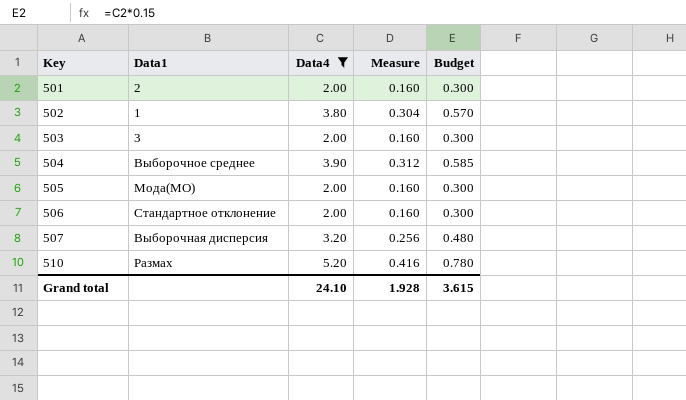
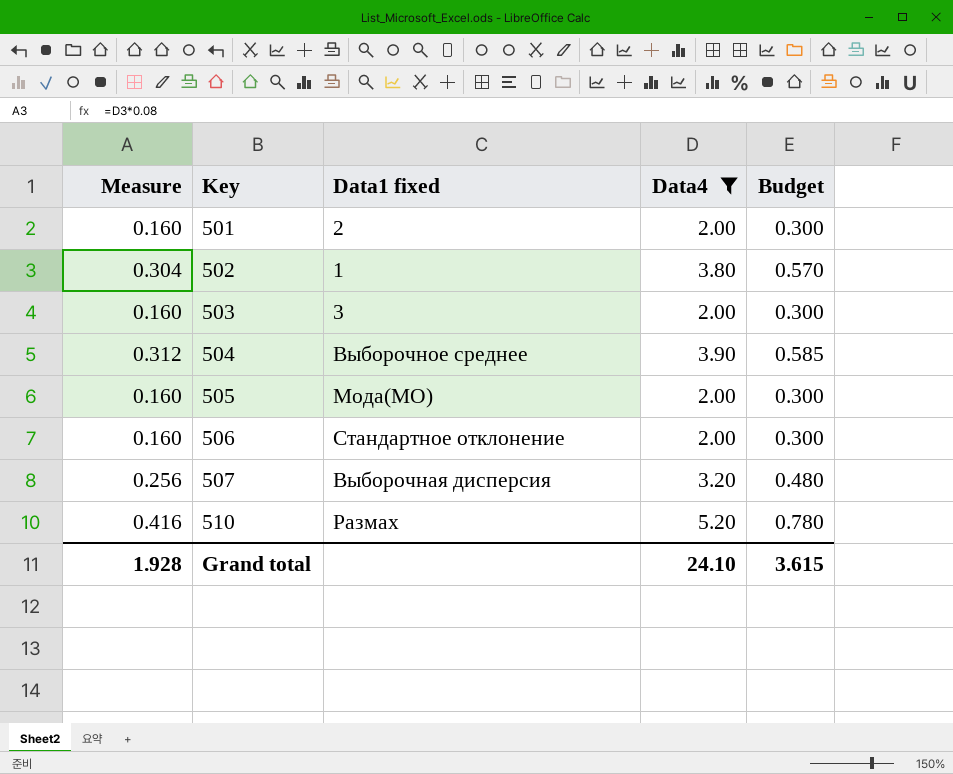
column Measure | position: 4 -> 1
column name: Data1 -> Data1 fixed

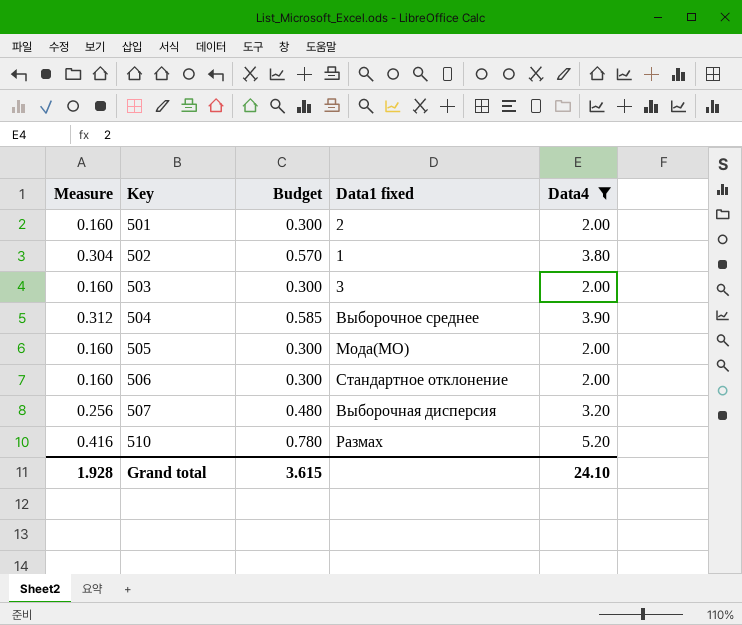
column Budget | position: 5 -> 3

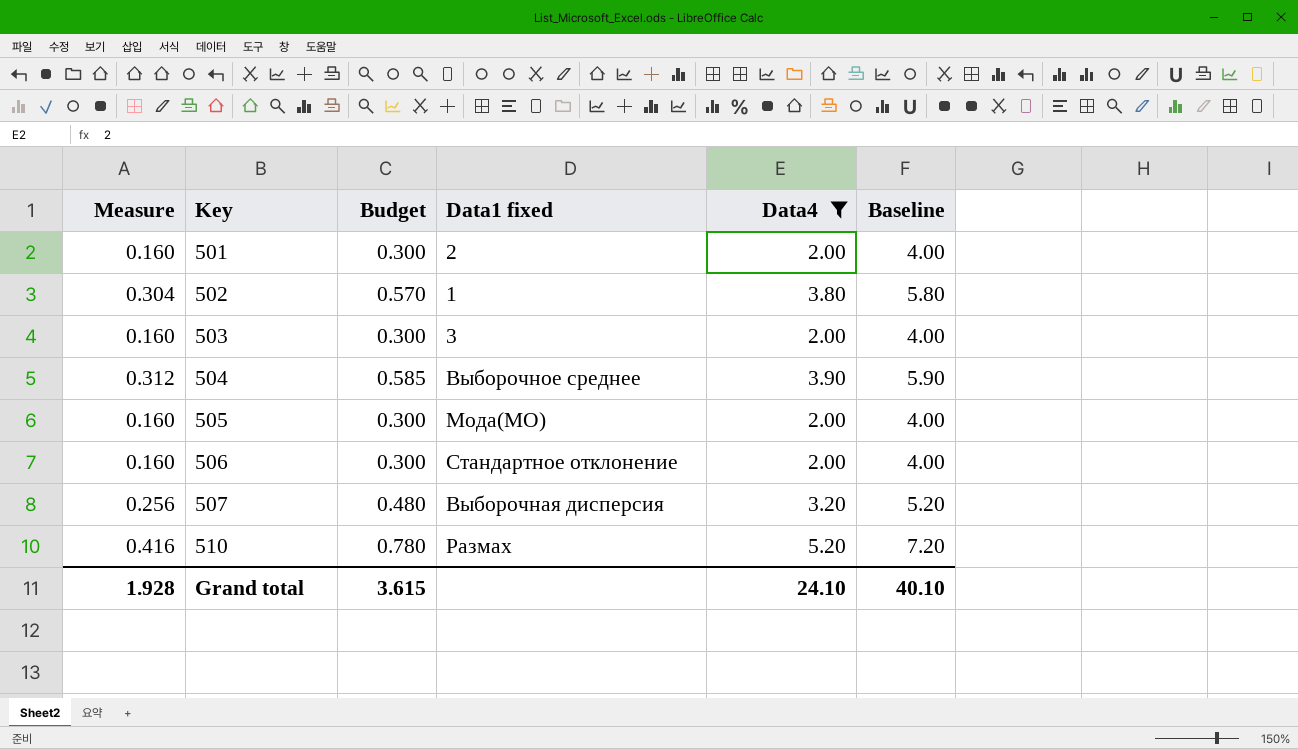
column Baseline | formula: none -> [Data4] + 2

